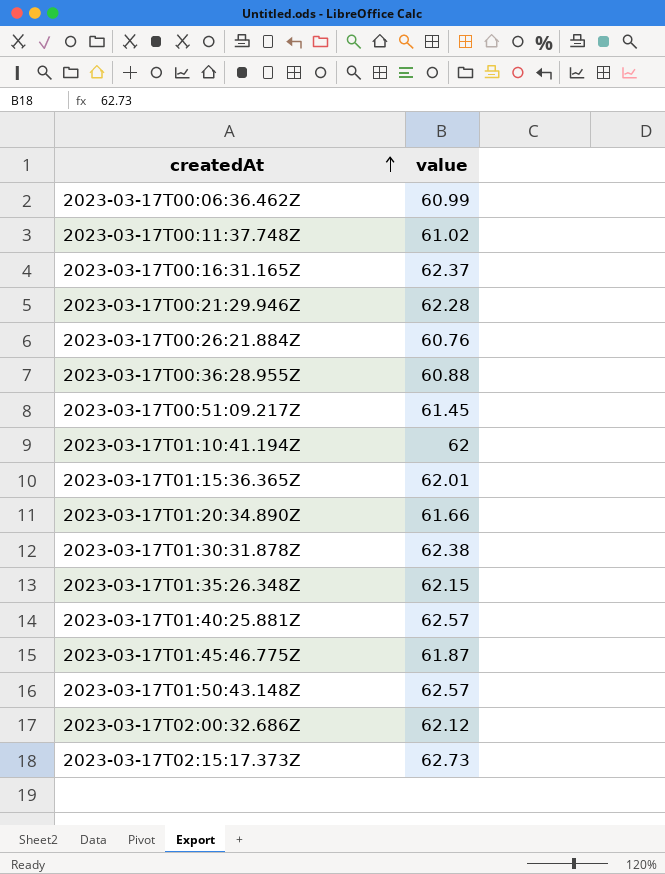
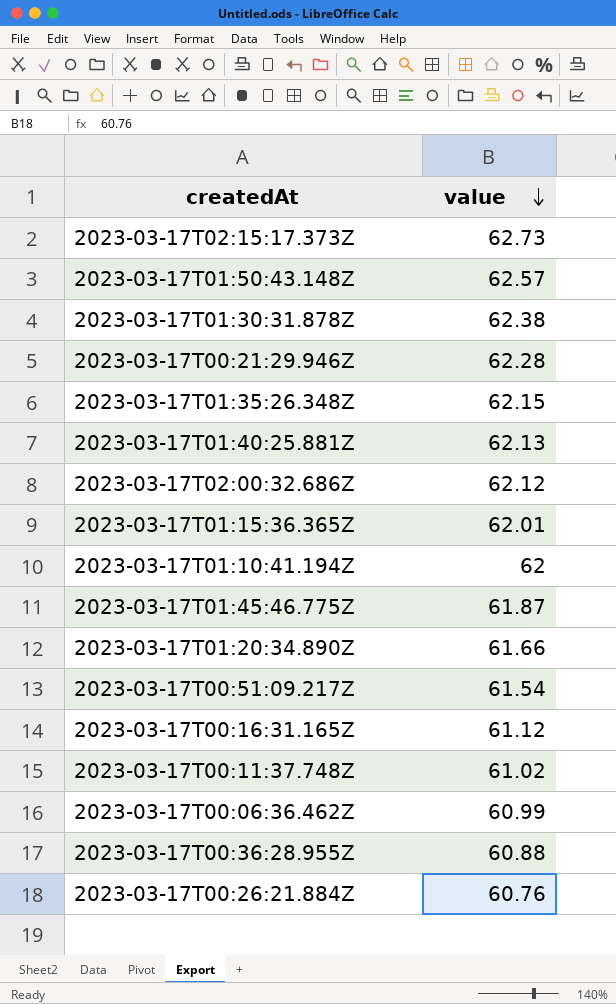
row order: createdAt ascending -> value descending
2023-03-17T01:40:25.881Z | value: 62.57 -> 62.13
2023-03-17T00:51:09.217Z | value: 61.45 -> 61.54
2023-03-17T00:16:31.165Z | value: 62.37 -> 61.12

